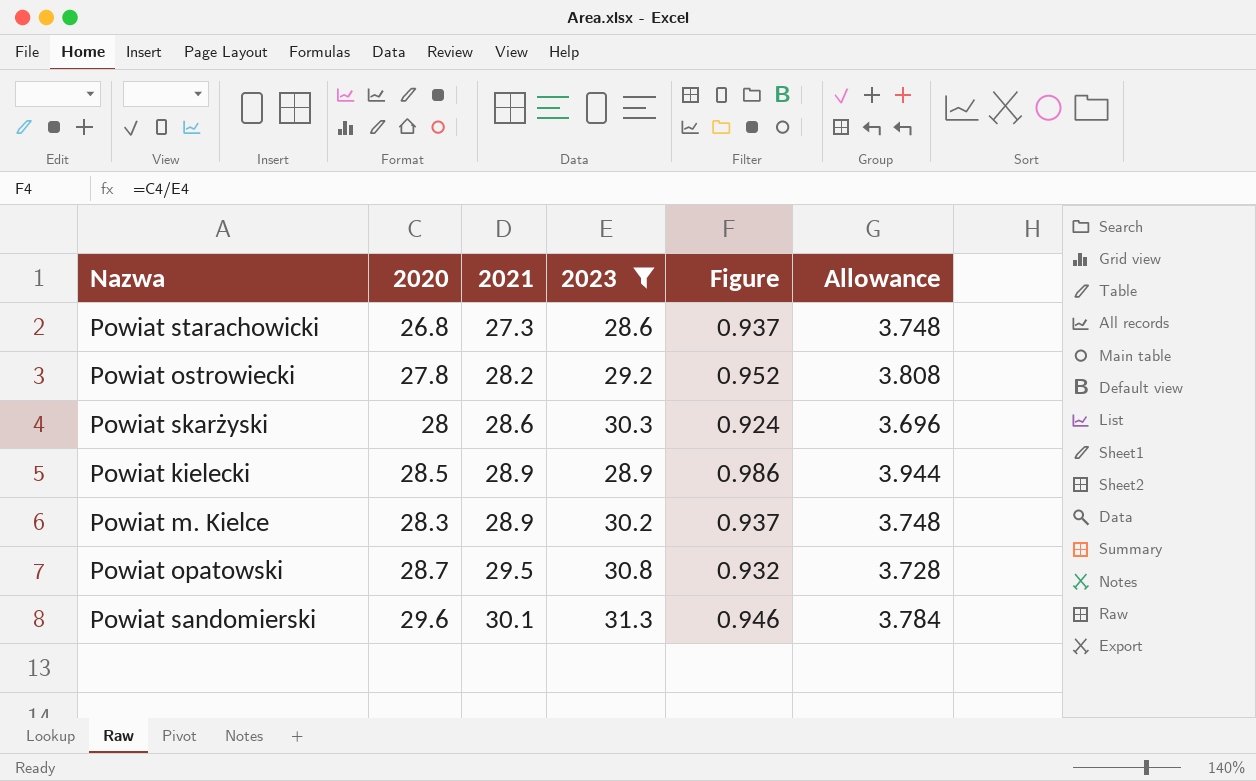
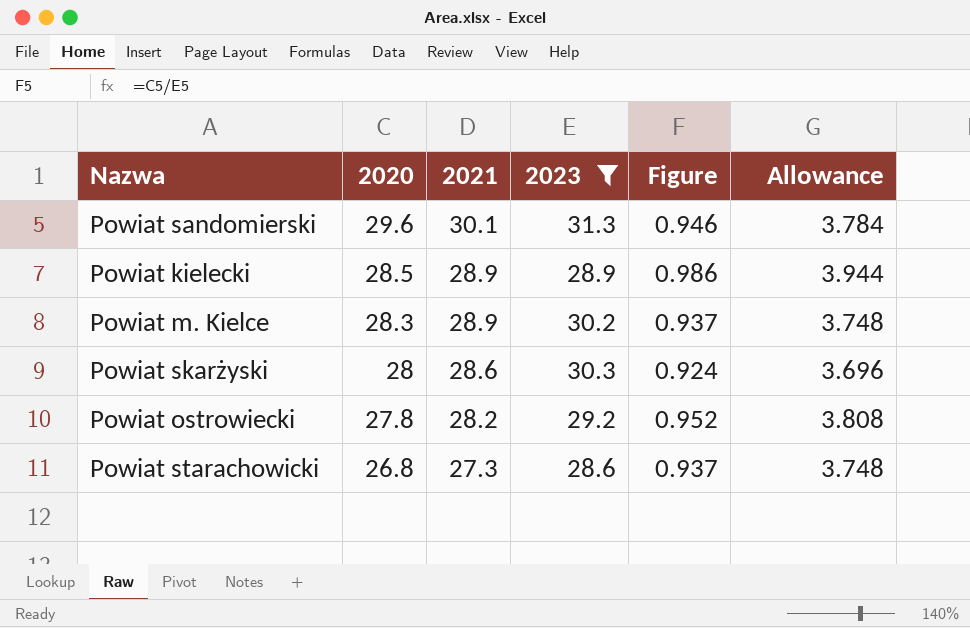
row order: 2021 ascending -> 2020 descending
row Powiat opatowski: 28.7 | 29.5 | 30.8 | 0.932 | 3.728 -> none

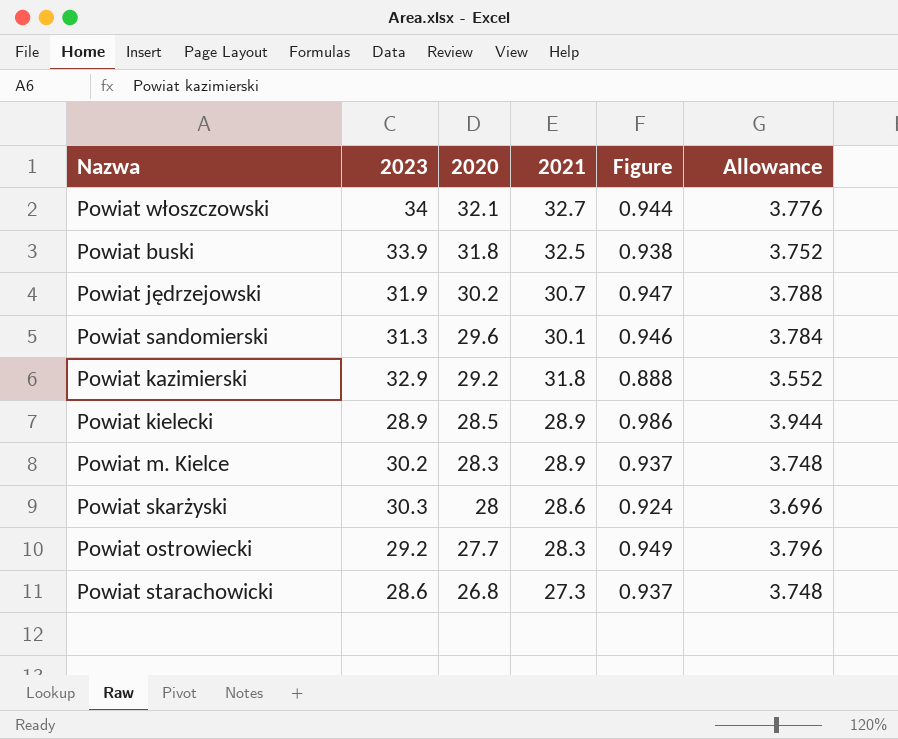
filter: 2023 <= 31.3 -> none
column 2023 | position: 4 -> 2
Powiat ostrowiecki | 2020: 27.8 -> 27.7
Powiat ostrowiecki | 2021: 28.2 -> 28.3
Powiat ostrowiecki | Figure: 0.952 -> 0.949
Powiat ostrowiecki | Allowance: 3.808 -> 3.796

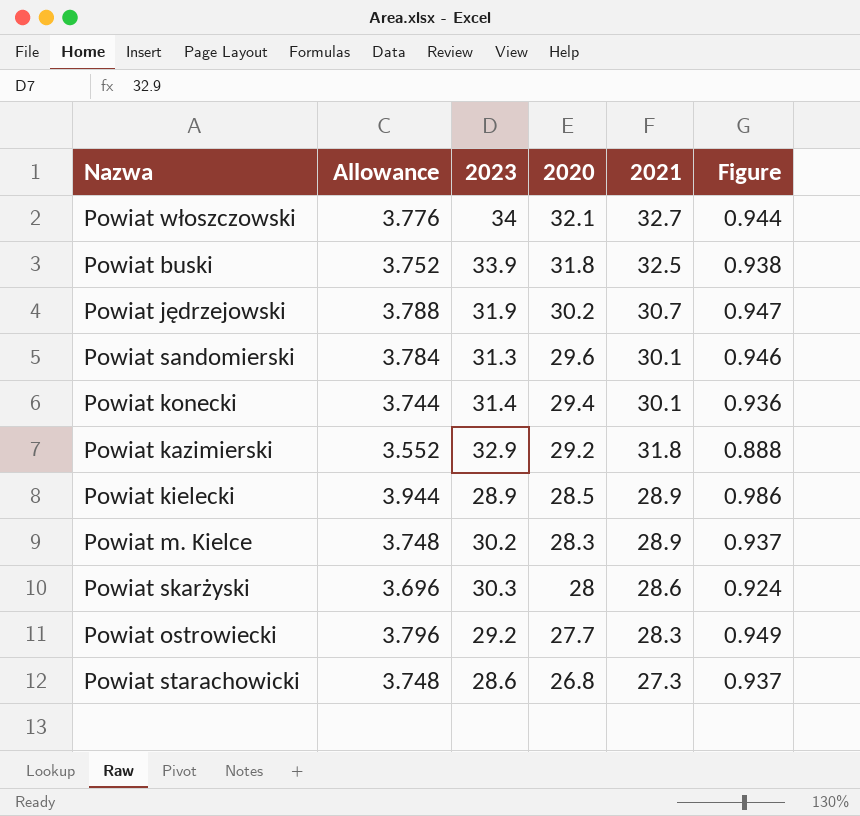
column Allowance | position: 6 -> 2
row Powiat konecki: none -> 3.744 | 31.4 | 29.4 | 30.1 | 0.936

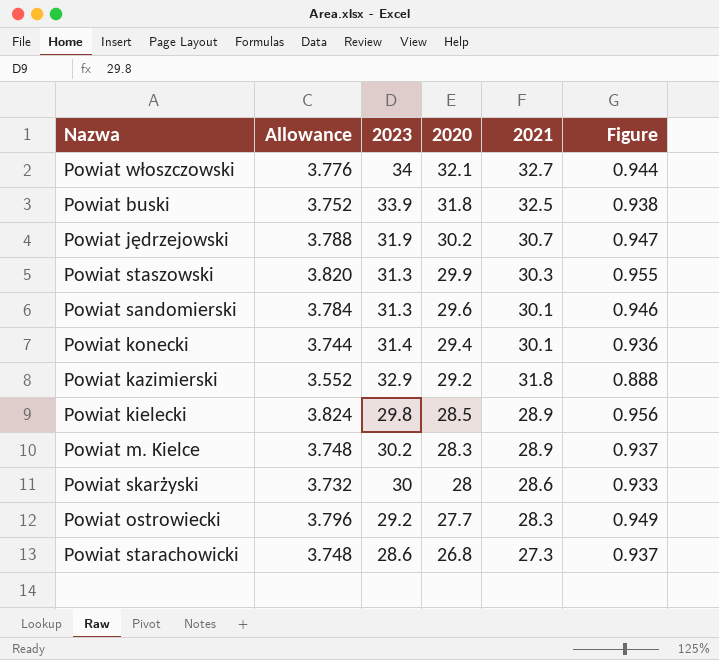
row Powiat staszowski: none -> 3.820 | 31.3 | 29.9 | 30.3 | 0.955
Powiat kielecki | Allowance: 3.944 -> 3.824
Powiat kielecki | 2023: 28.9 -> 29.8
Powiat kielecki | Figure: 0.986 -> 0.956
Powiat skarżyski | Allowance: 3.696 -> 3.732
Powiat skarżyski | 2023: 30.3 -> 30
Powiat skarżyski | Figure: 0.924 -> 0.933

